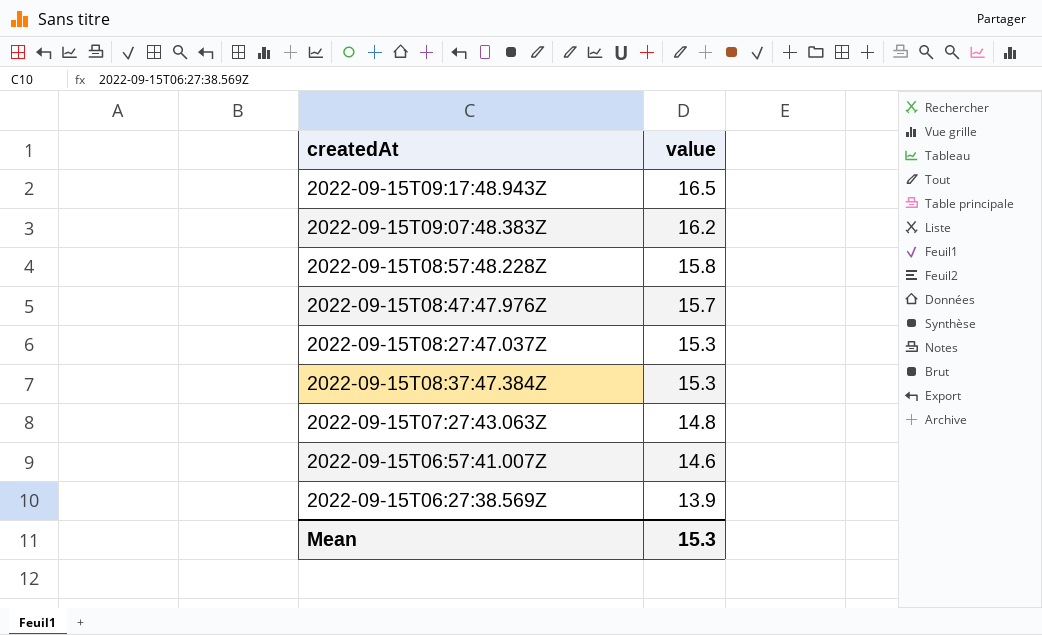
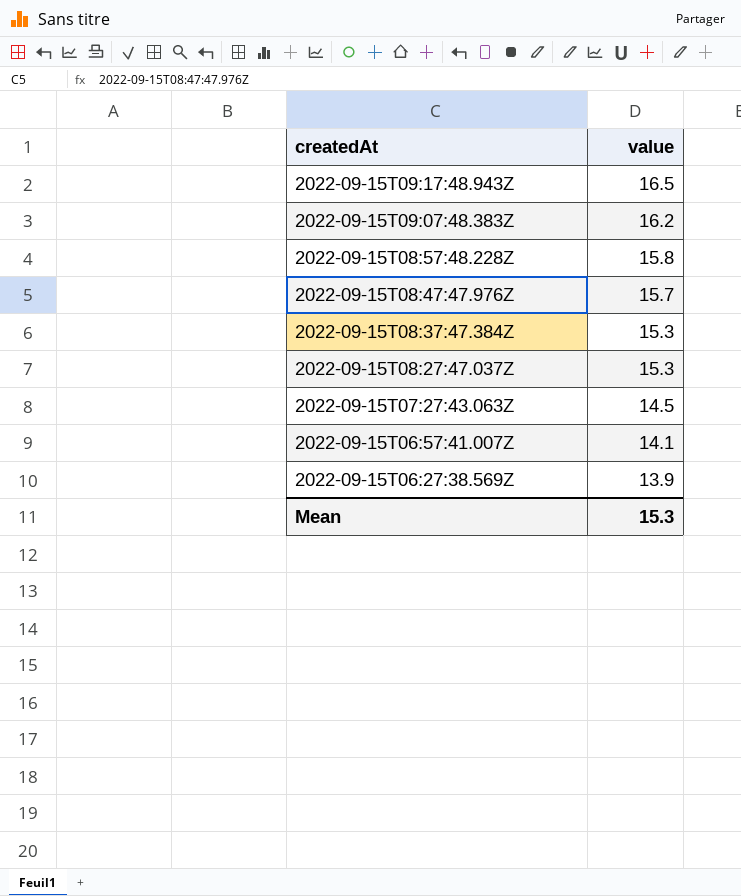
row order: value descending -> createdAt descending
2022-09-15T07:27:43.063Z | value: 14.8 -> 14.5
2022-09-15T06:57:41.007Z | value: 14.6 -> 14.1

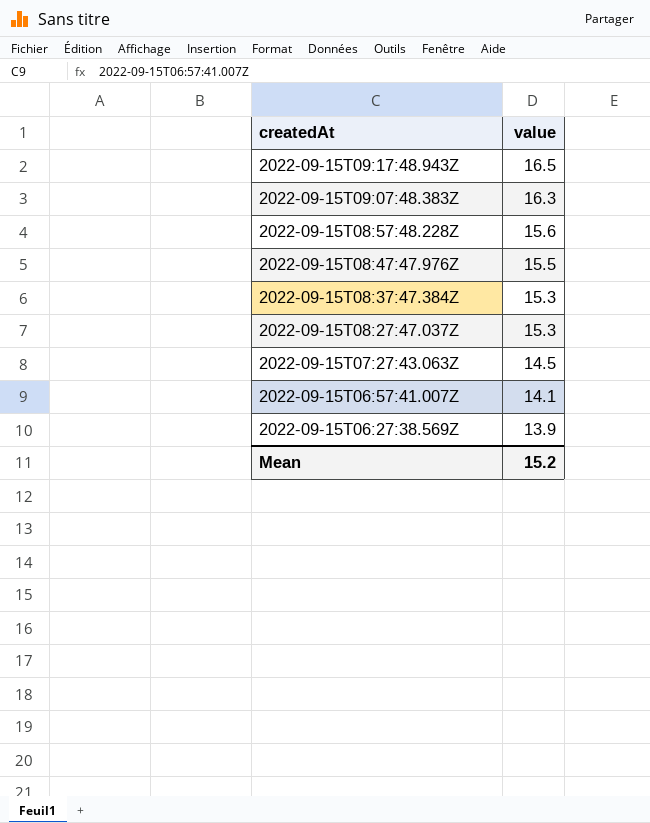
2022-09-15T09:07:48.383Z | value: 16.2 -> 16.3
2022-09-15T08:57:48.228Z | value: 15.8 -> 15.6
2022-09-15T08:47:47.976Z | value: 15.7 -> 15.5
Mean | value: 15.3 -> 15.2

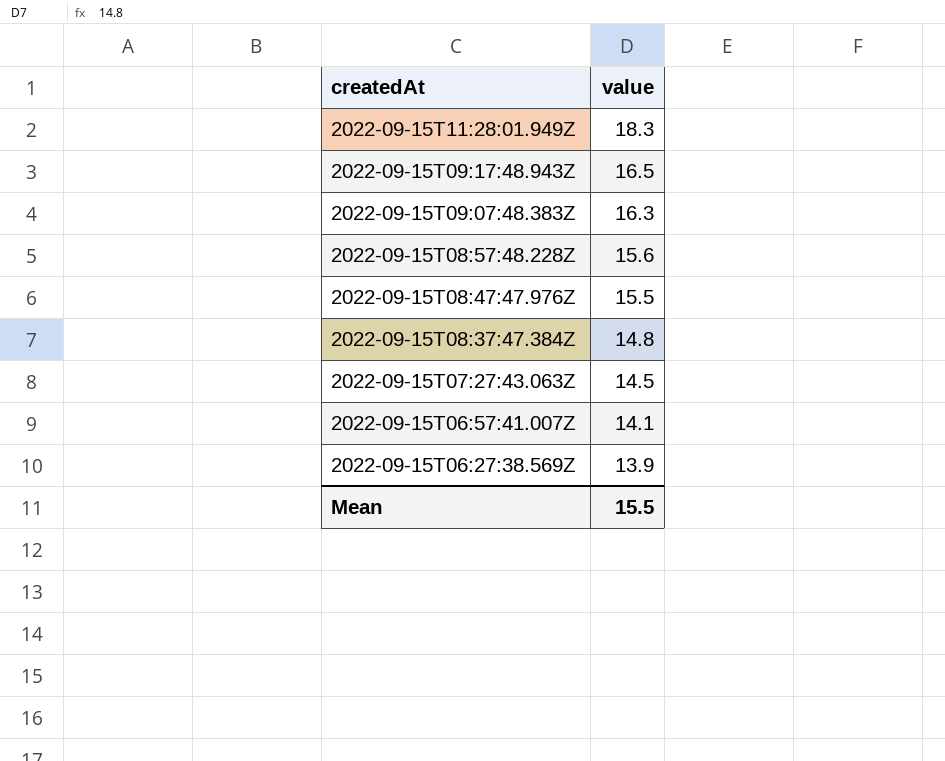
row 2022-09-15T08:27:47.037Z: 15.3 -> none
row 2022-09-15T11:28:01.949Z: none -> 18.3
2022-09-15T08:37:47.384Z | value: 15.3 -> 14.8
Mean | value: 15.2 -> 15.5

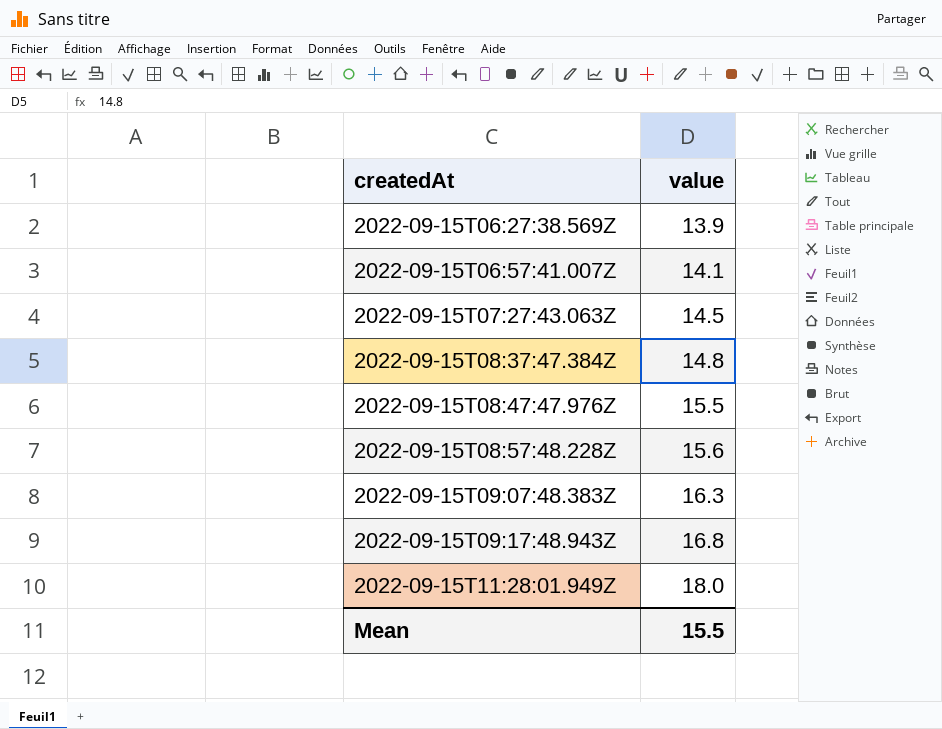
row order: createdAt descending -> createdAt ascending
2022-09-15T09:17:48.943Z | value: 16.5 -> 16.8
2022-09-15T11:28:01.949Z | value: 18.3 -> 18.0

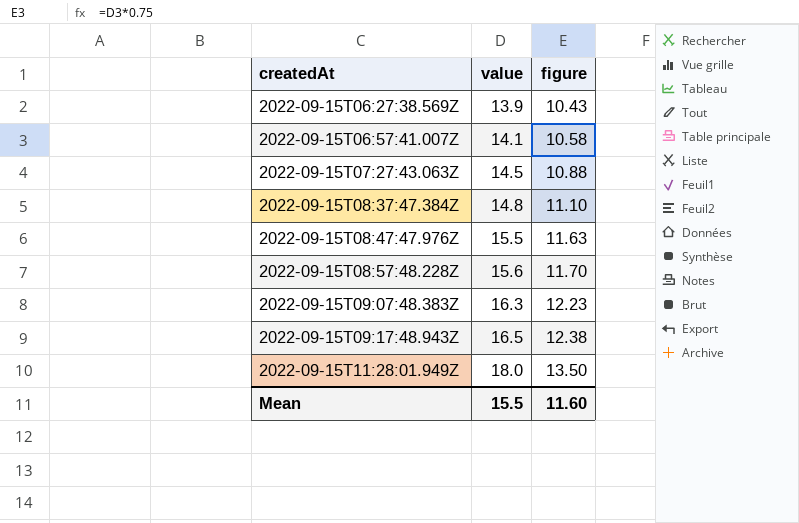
column figure | formula: none -> [value] * 0.75
2022-09-15T09:17:48.943Z | value: 16.8 -> 16.5

